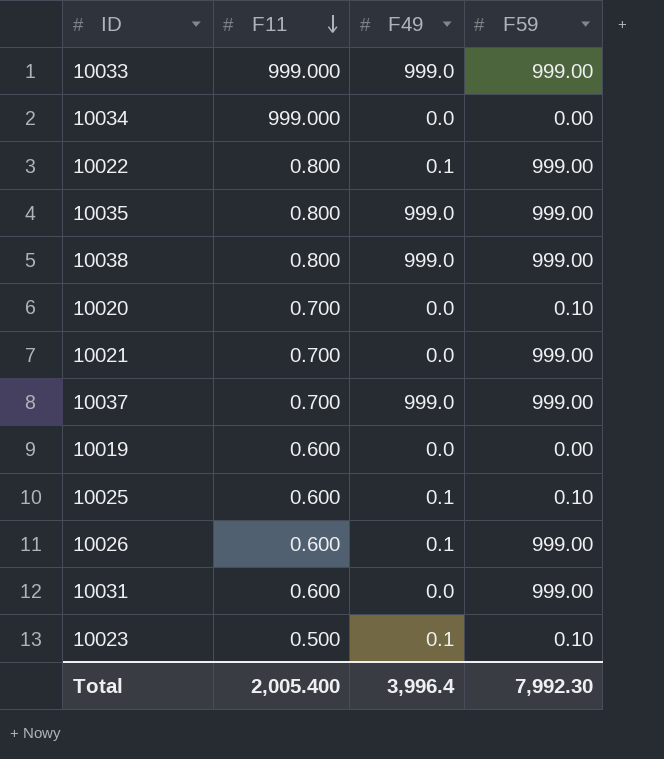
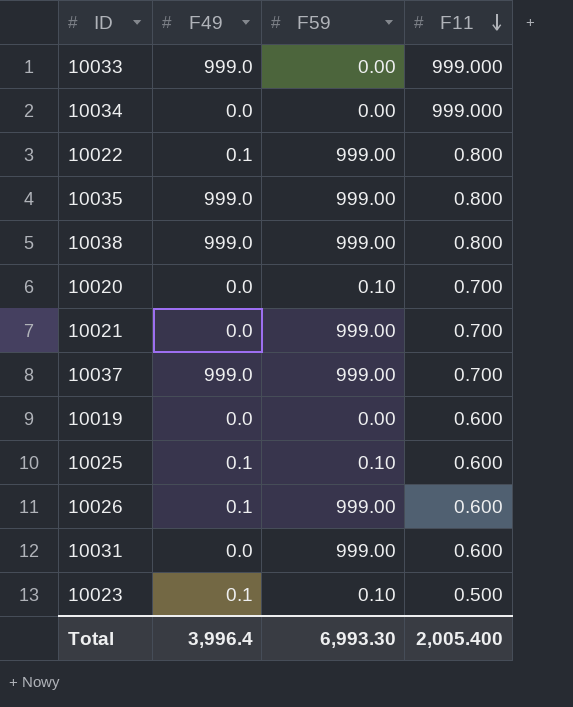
column F11 | position: 2 -> 4
10033 | F59: 999.00 -> 0.00
Total | F59: 7,992.30 -> 6,993.30

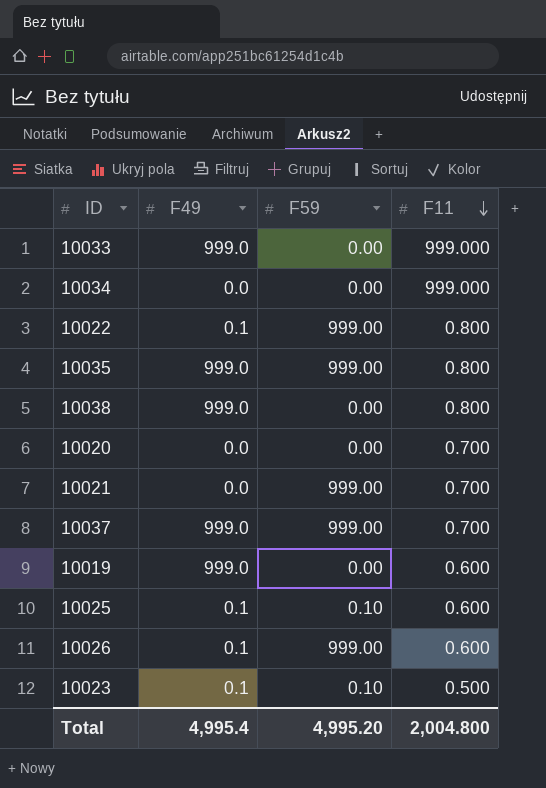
row 10031: 0.0 | 999.00 | 0.600 -> none
10038 | F59: 999.00 -> 0.00
10020 | F59: 0.10 -> 0.00
10019 | F49: 0.0 -> 999.0
Total | F49: 3,996.4 -> 4,995.4
Total | F59: 6,993.30 -> 4,995.20
Total | F11: 2,005.400 -> 2,004.800

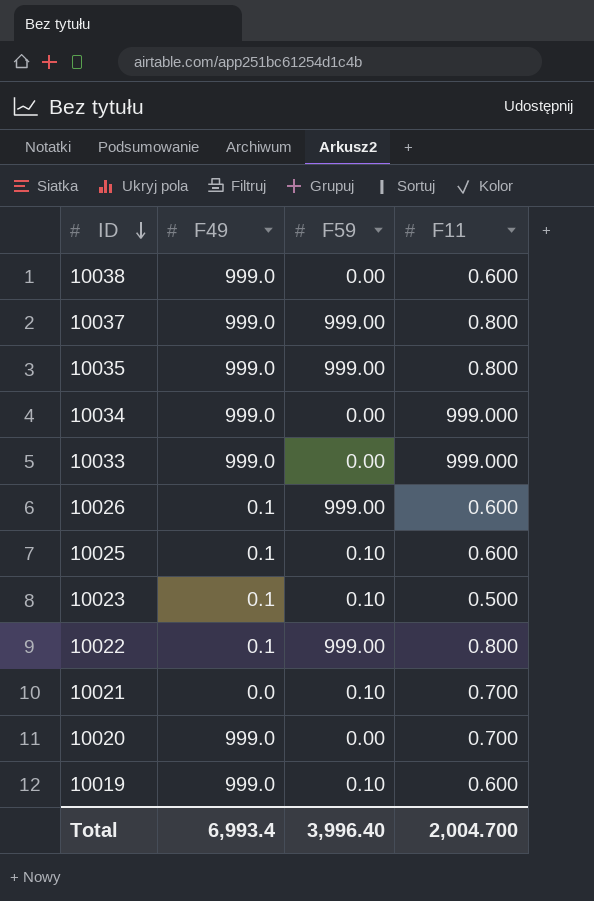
row order: F11 descending -> ID descending
10038 | F11: 0.800 -> 0.600
10037 | F11: 0.700 -> 0.800
10034 | F49: 0.0 -> 999.0
10021 | F59: 999.00 -> 0.10
10020 | F49: 0.0 -> 999.0
10019 | F59: 0.00 -> 0.10
Total | F49: 4,995.4 -> 6,993.4
Total | F59: 4,995.20 -> 3,996.40
Total | F11: 2,004.800 -> 2,004.700

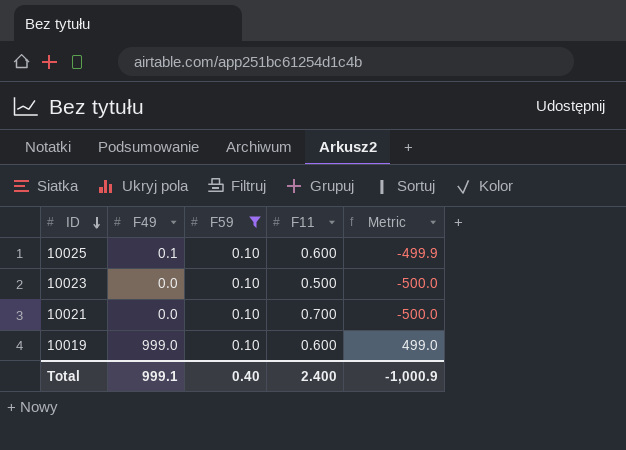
filter: none -> F59 = 0.10
column Metric | formula: none -> [F49] - 500
10023 | F49: 0.1 -> 0.0
Total | F49: 6,993.4 -> 999.1
Total | F59: 3,996.40 -> 0.40
Total | F11: 2,004.700 -> 2.400

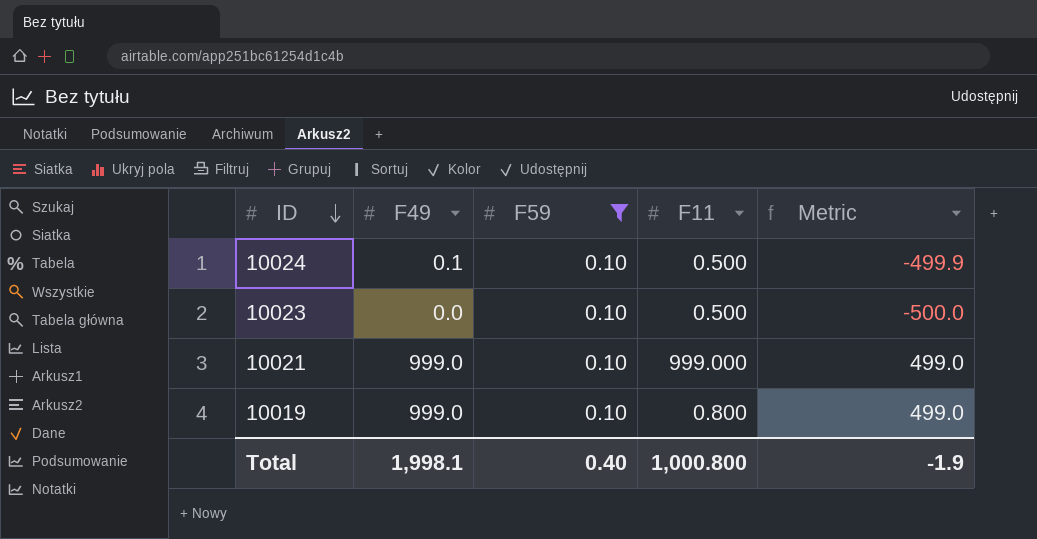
row 10025: 0.1 | 0.10 | 0.600 | -499.9 -> none
row 10024: none -> 0.1 | 0.10 | 0.500 | -499.9
10021 | F49: 0.0 -> 999.0
10021 | F11: 0.700 -> 999.000
10021 | Metric: -500.0 -> 499.0
10019 | F11: 0.600 -> 0.800
Total | F49: 999.1 -> 1,998.1
Total | F11: 2.400 -> 1,000.800
Total | Metric: -1,000.9 -> -1.9

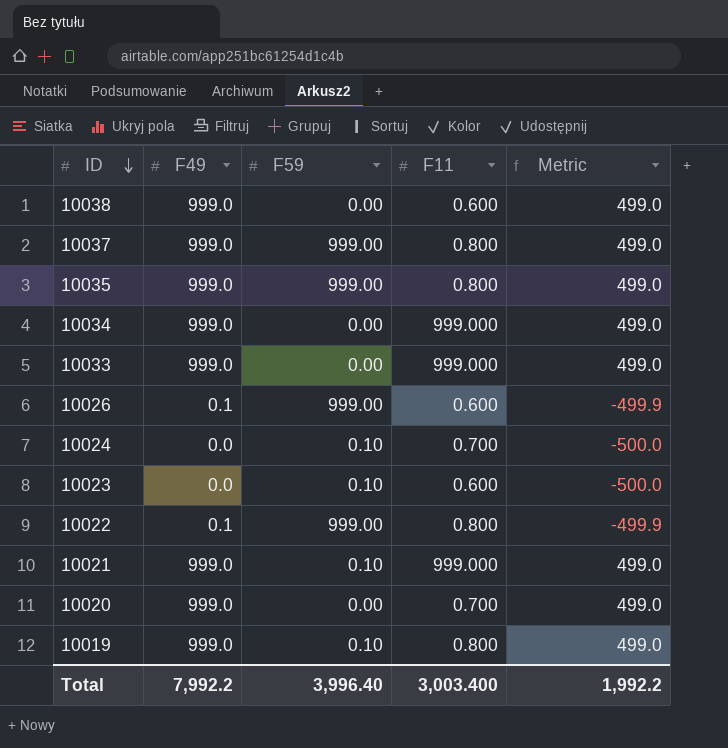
filter: F59 = 0.10 -> none
10024 | F49: 0.1 -> 0.0
10024 | F11: 0.500 -> 0.700
10024 | Metric: -499.9 -> -500.0
10023 | F11: 0.500 -> 0.600
Total | F49: 1,998.1 -> 7,992.2
Total | F59: 0.40 -> 3,996.40
Total | F11: 1,000.800 -> 3,003.400
Total | Metric: -1.9 -> 1,992.2

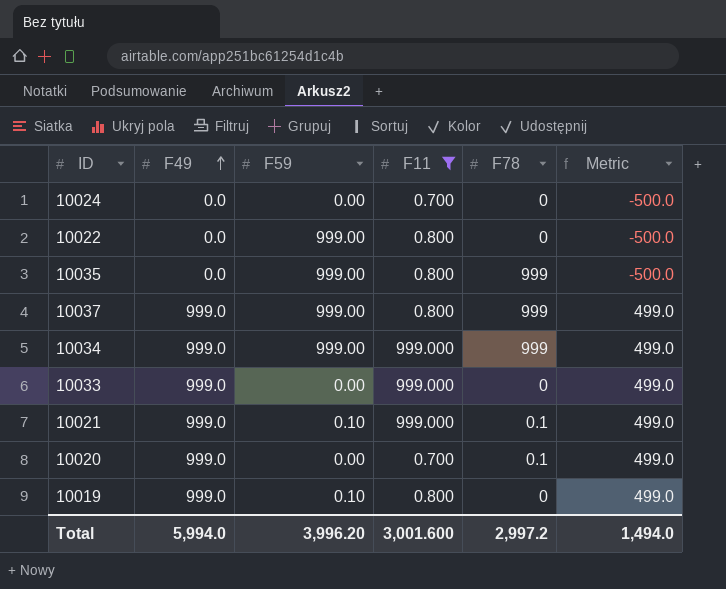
filter: none -> F11 != 0.600
row order: ID descending -> F49 ascending
column F78 | position: none -> 5
10024 | F59: 0.10 -> 0.00
10022 | F49: 0.1 -> 0.0
10022 | Metric: -499.9 -> -500.0
10035 | F49: 999.0 -> 0.0
10035 | Metric: 499.0 -> -500.0
10034 | F59: 0.00 -> 999.00
Total | F49: 7,992.2 -> 5,994.0
Total | F59: 3,996.40 -> 3,996.20
Total | F11: 3,003.400 -> 3,001.600
Total | Metric: 1,992.2 -> 1,494.0

